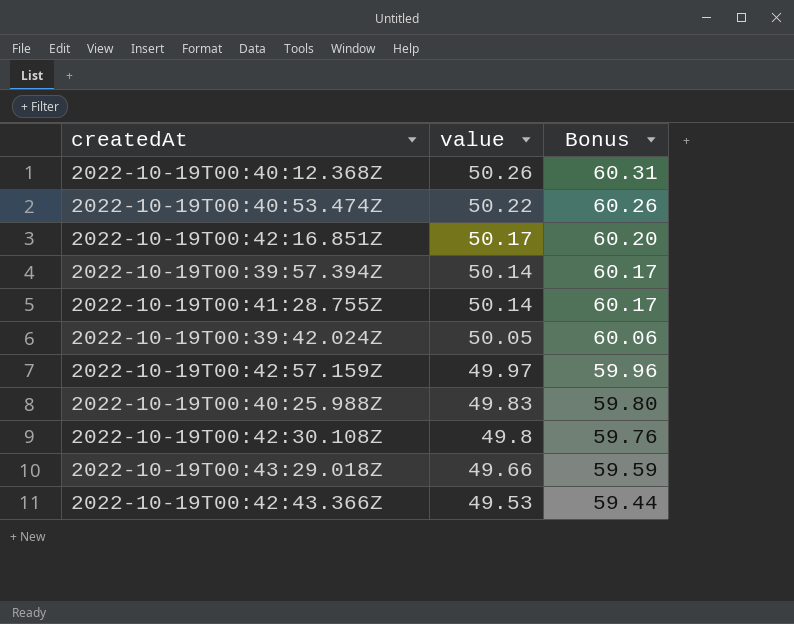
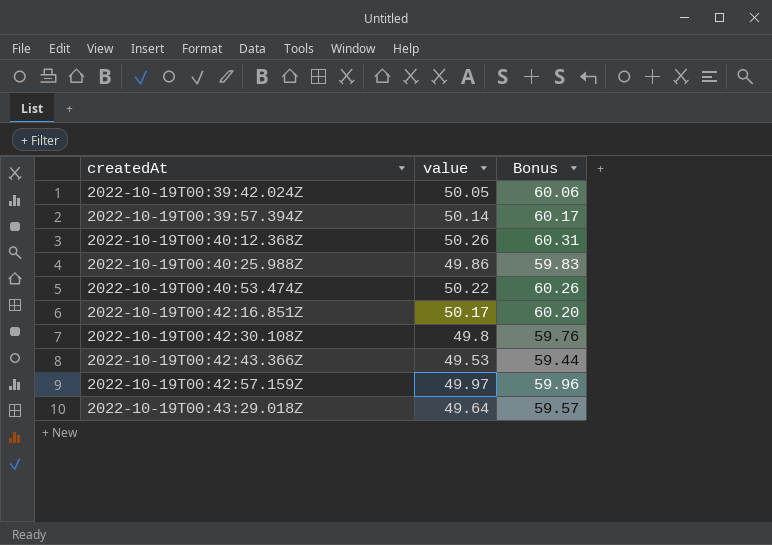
row order: value descending -> createdAt ascending
row 2022-10-19T00:41:28.755Z: 50.14 | 60.17 -> none
2022-10-19T00:40:25.988Z | value: 49.83 -> 49.86
2022-10-19T00:40:25.988Z | Bonus: 59.80 -> 59.83
2022-10-19T00:43:29.018Z | value: 49.66 -> 49.64
2022-10-19T00:43:29.018Z | Bonus: 59.59 -> 59.57

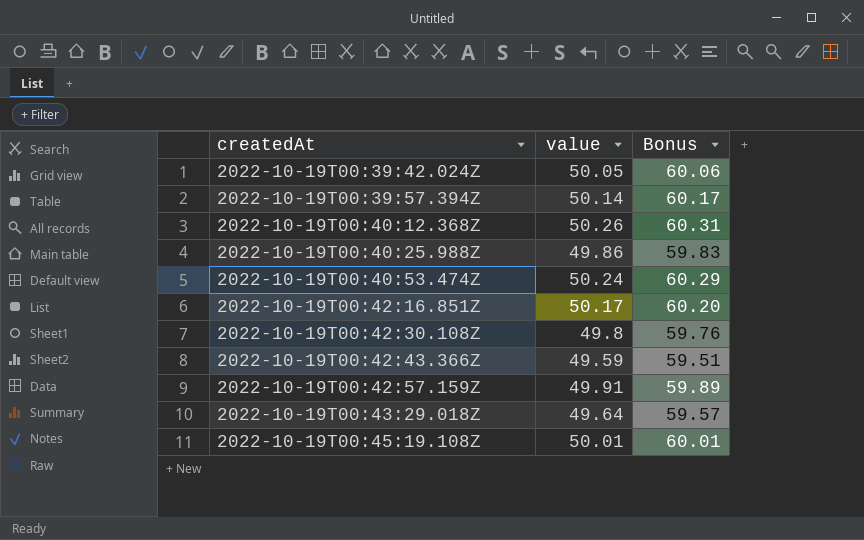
2022-10-19T00:40:53.474Z | value: 50.22 -> 50.24
2022-10-19T00:40:53.474Z | Bonus: 60.26 -> 60.29
2022-10-19T00:42:43.366Z | value: 49.53 -> 49.59
2022-10-19T00:42:43.366Z | Bonus: 59.44 -> 59.51
2022-10-19T00:42:57.159Z | value: 49.97 -> 49.91
2022-10-19T00:42:57.159Z | Bonus: 59.96 -> 59.89
row 2022-10-19T00:45:19.108Z: none -> 50.01 | 60.01

